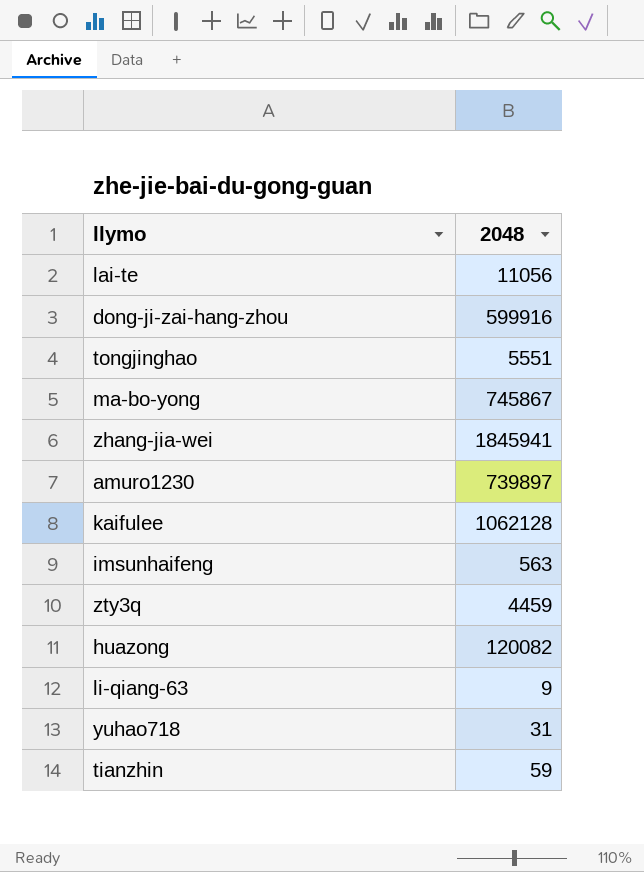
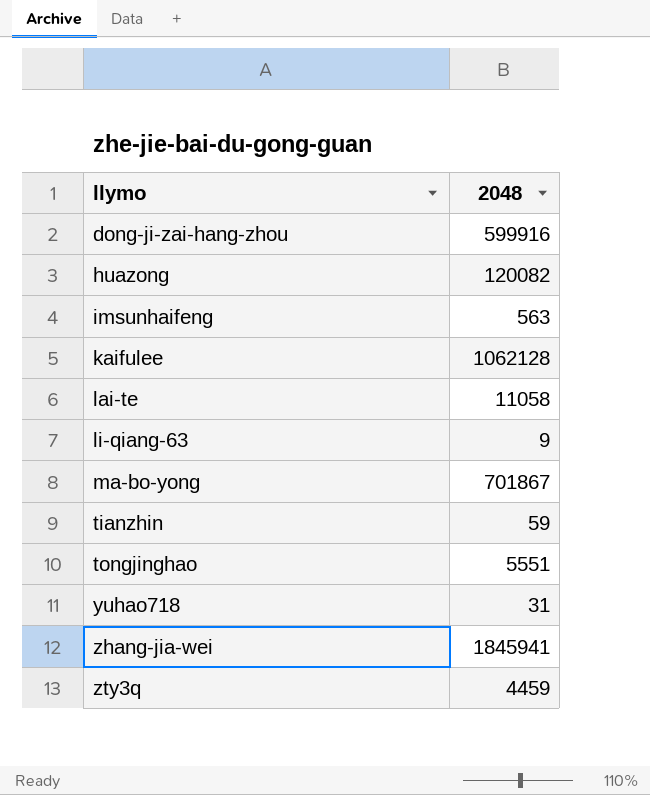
row order: none -> llymo ascending
row amuro1230: 739897 -> none
lai-te | 2048: 11056 -> 11058
ma-bo-yong | 2048: 745867 -> 701867

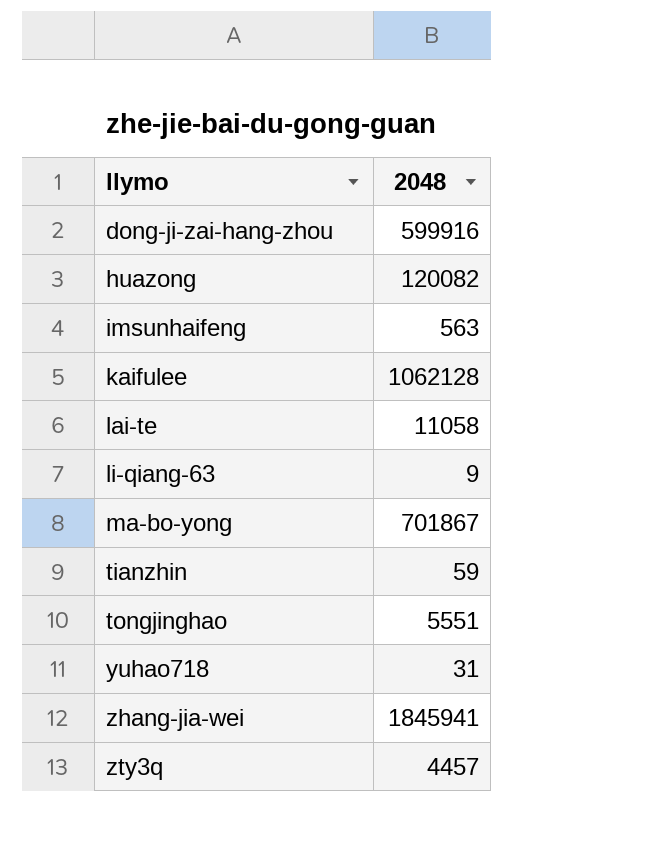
zty3q | 2048: 4459 -> 4457

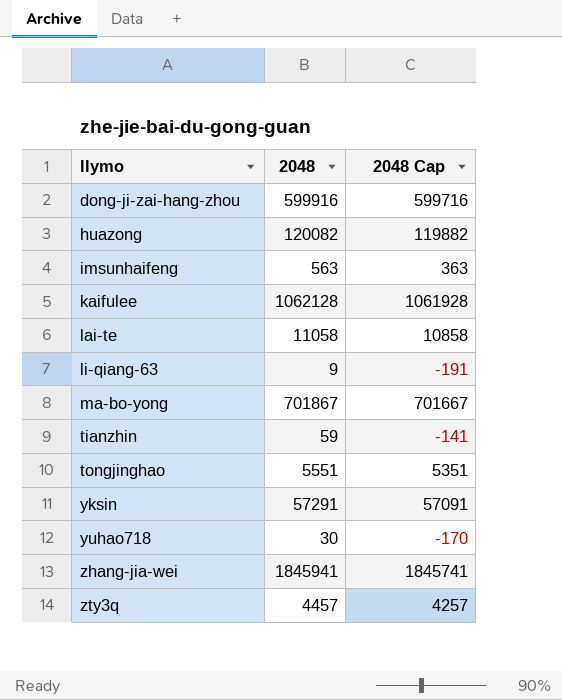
column 2048 Cap | formula: none -> [2048] - 200
row yksin: none -> 57291 | 57091
yuhao718 | 2048: 31 -> 30

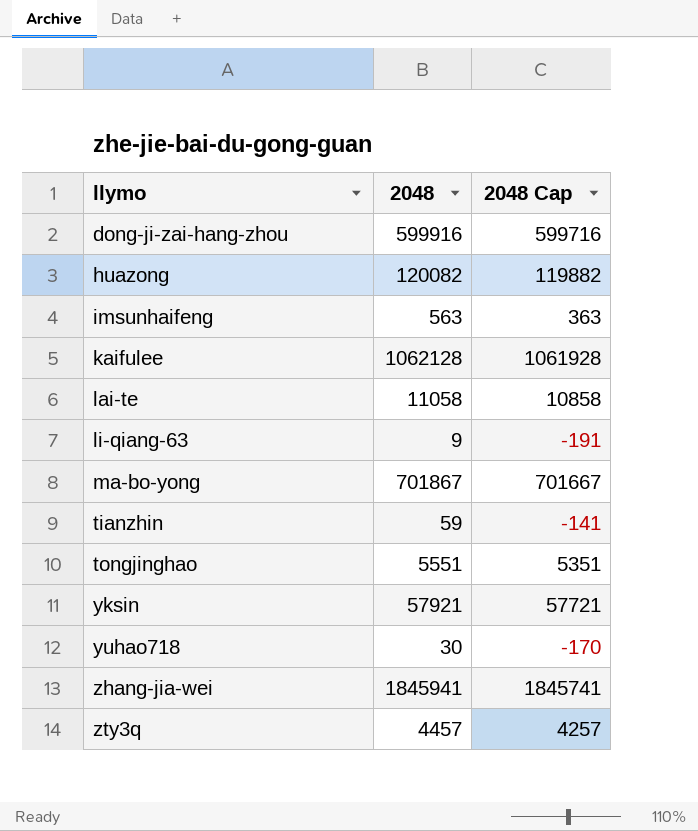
yksin | 2048: 57291 -> 57921
yksin | 2048 Cap: 57091 -> 57721

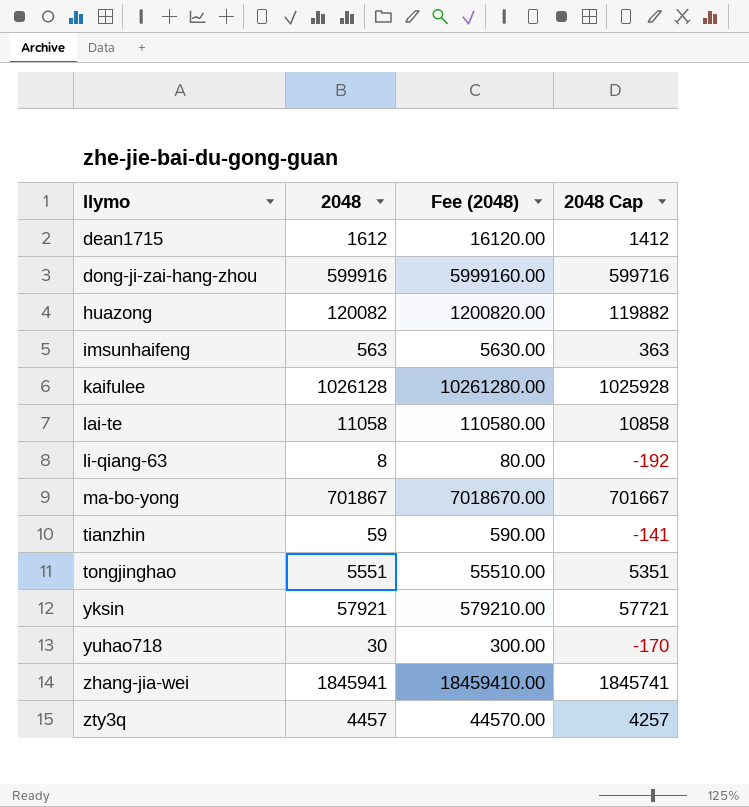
column Fee (2048) | formula: none -> [2048] * 10
row dean1715: none -> 1612 | 16120.00 | 1412
kaifulee | 2048: 1062128 -> 1026128
kaifulee | 2048 Cap: 1061928 -> 1025928
li-qiang-63 | 2048: 9 -> 8
li-qiang-63 | 2048 Cap: -191 -> -192

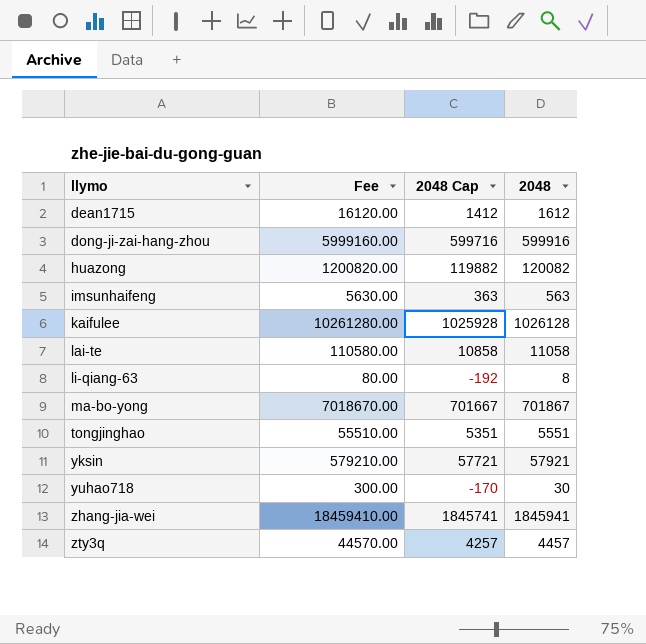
column name: Fee (2048) -> Fee
column 2048 | position: 2 -> 4
row tianzhin: 59 | 590.00 | -141 -> none

